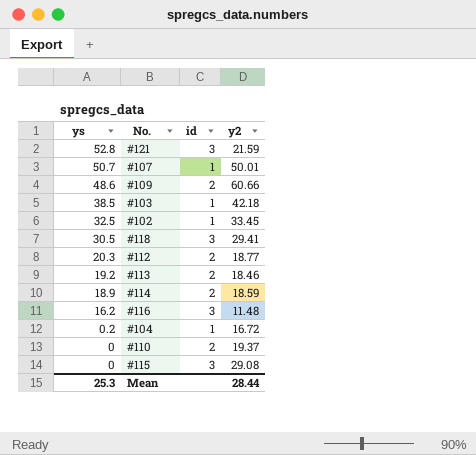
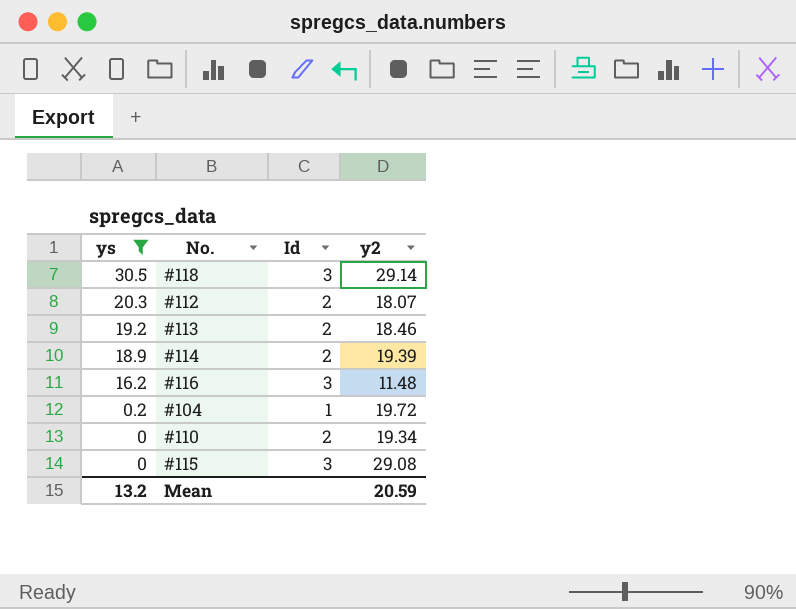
filter: none -> ys <= 30.5
column name: id -> Id
#118 | y2: 29.41 -> 29.14
#112 | y2: 18.77 -> 18.07
#114 | y2: 18.59 -> 19.39
#104 | y2: 16.72 -> 19.72
#110 | y2: 19.37 -> 19.34
Mean | ys: 25.3 -> 13.2
Mean | y2: 28.44 -> 20.59

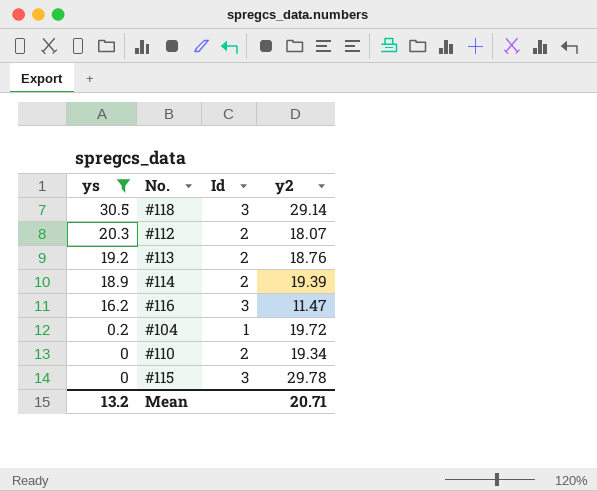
#113 | y2: 18.46 -> 18.76
#116 | y2: 11.48 -> 11.47
#115 | y2: 29.08 -> 29.78
Mean | y2: 20.59 -> 20.71

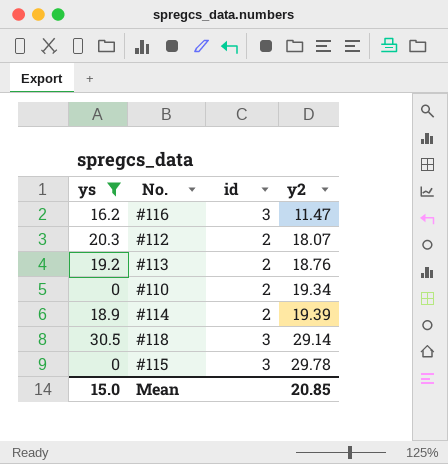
row order: ys descending -> y2 ascending
column name: Id -> id
row #104: 0.2 | 1 | 19.72 -> none
Mean | ys: 13.2 -> 15.0
Mean | y2: 20.71 -> 20.85

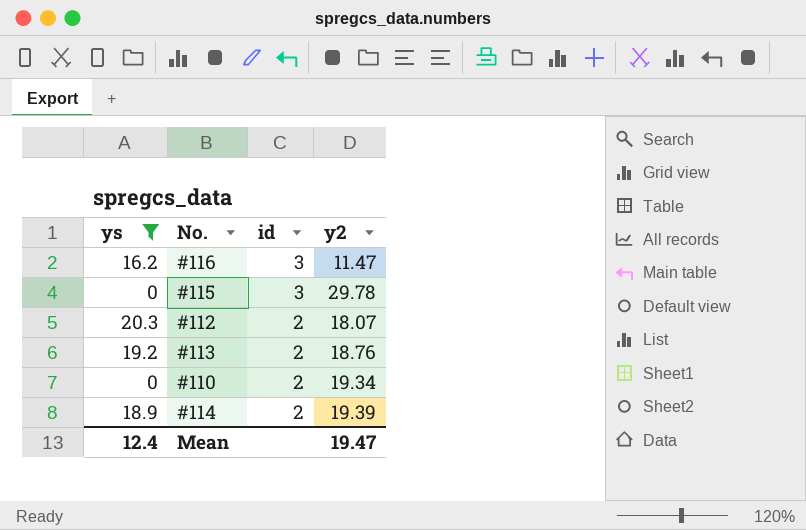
row order: y2 ascending -> id descending
row #118: 30.5 | 3 | 29.14 -> none
Mean | ys: 15.0 -> 12.4
Mean | y2: 20.85 -> 19.47

